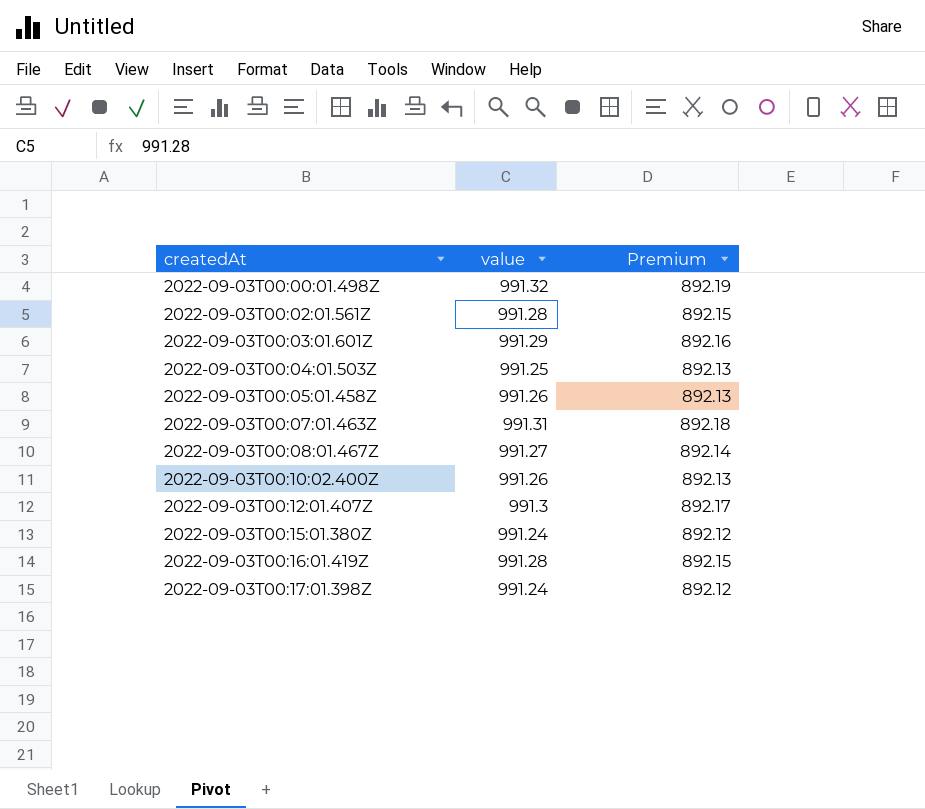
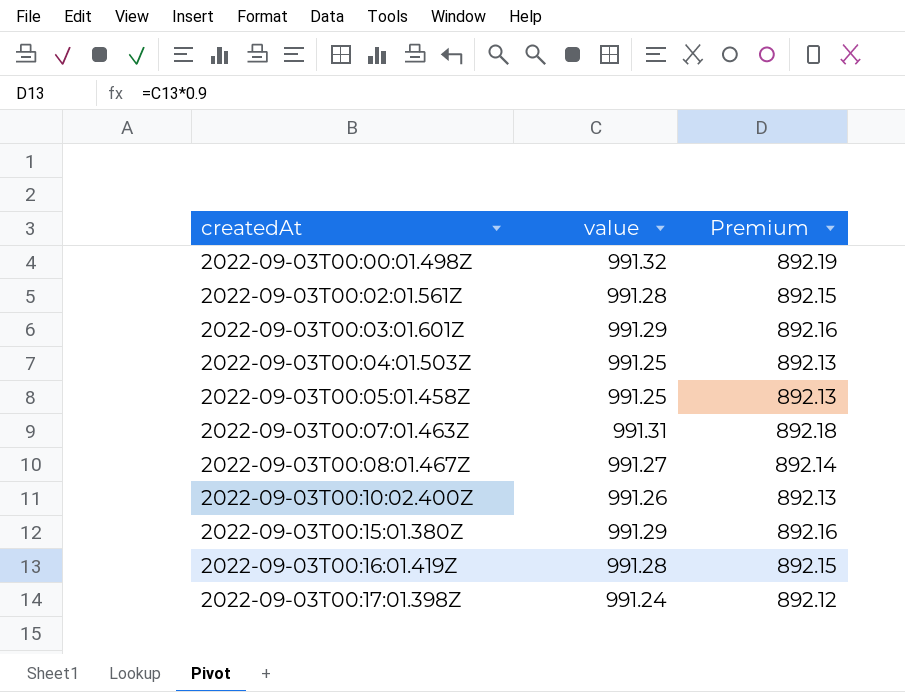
row 2022-09-03T00:12:01.407Z: 991.3 | 892.17 -> none
2022-09-03T00:05:01.458Z | value: 991.26 -> 991.25
2022-09-03T00:15:01.380Z | value: 991.24 -> 991.29
2022-09-03T00:15:01.380Z | Premium: 892.12 -> 892.16

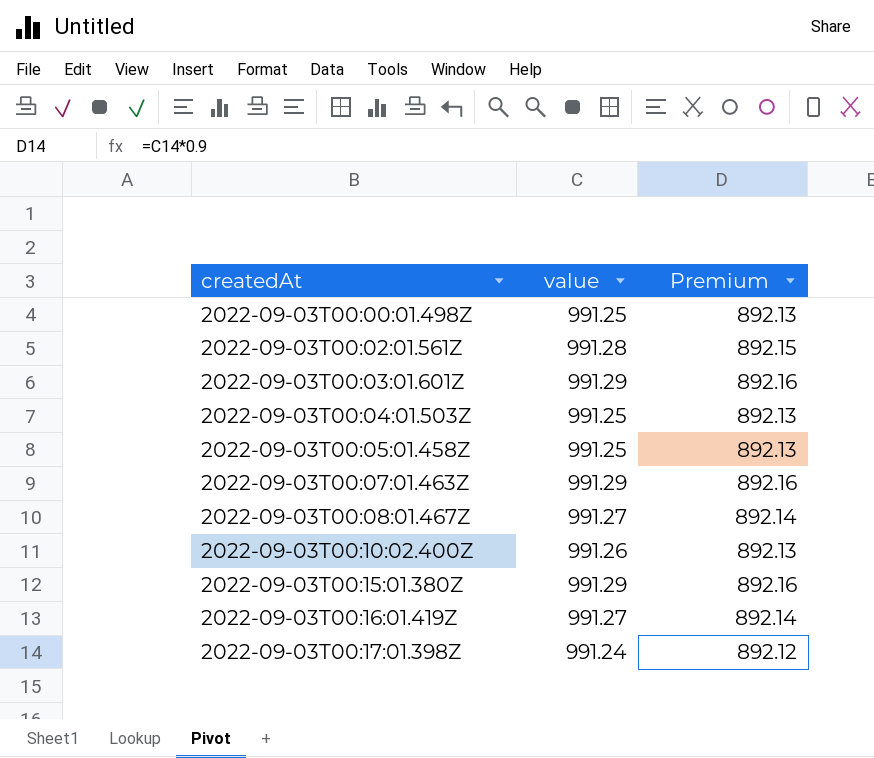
2022-09-03T00:00:01.498Z | value: 991.32 -> 991.25
2022-09-03T00:00:01.498Z | Premium: 892.19 -> 892.13
2022-09-03T00:07:01.463Z | value: 991.31 -> 991.29
2022-09-03T00:07:01.463Z | Premium: 892.18 -> 892.16
2022-09-03T00:16:01.419Z | value: 991.28 -> 991.27
2022-09-03T00:16:01.419Z | Premium: 892.15 -> 892.14

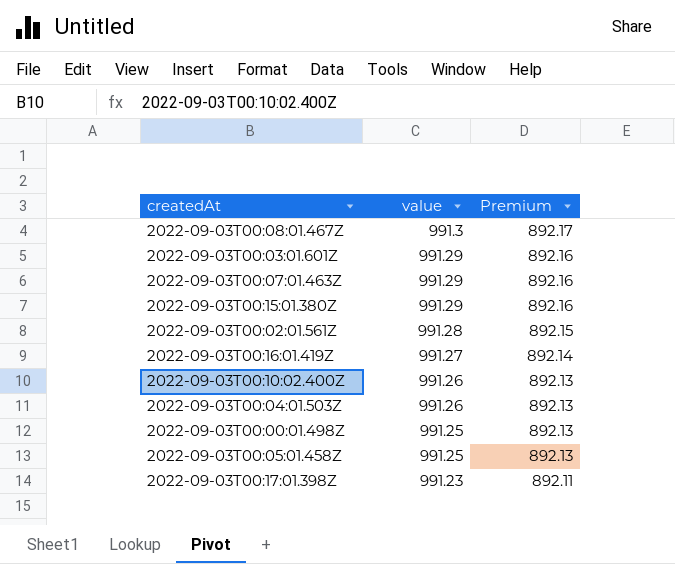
row order: createdAt ascending -> value descending
2022-09-03T00:08:01.467Z | value: 991.27 -> 991.3
2022-09-03T00:08:01.467Z | Premium: 892.14 -> 892.17
2022-09-03T00:04:01.503Z | value: 991.25 -> 991.26
2022-09-03T00:17:01.398Z | value: 991.24 -> 991.23
2022-09-03T00:17:01.398Z | Premium: 892.12 -> 892.11

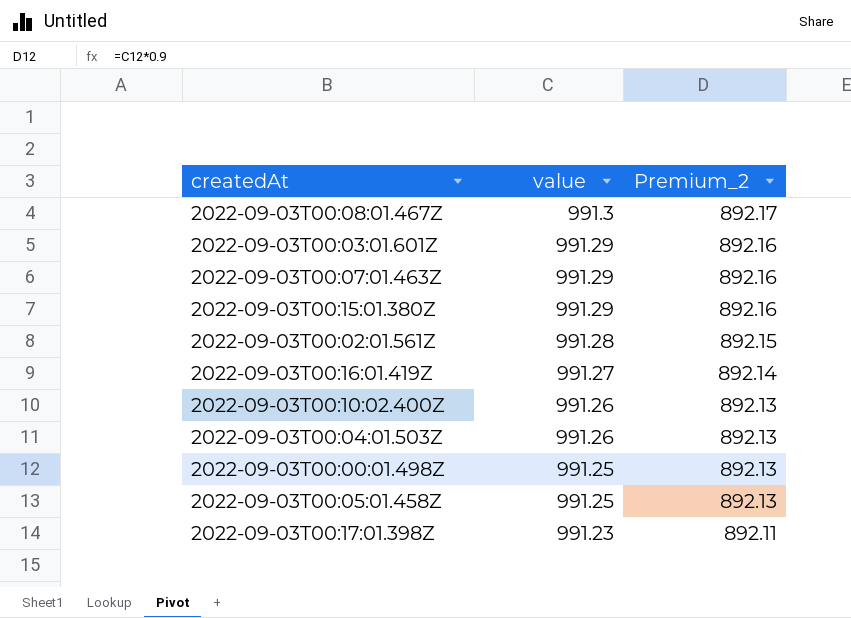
column name: Premium -> Premium_2

